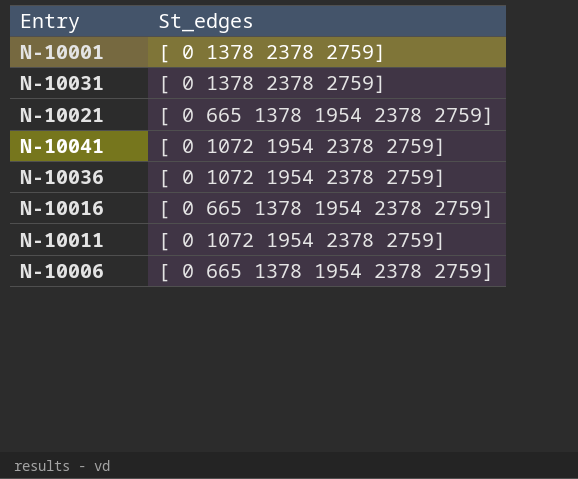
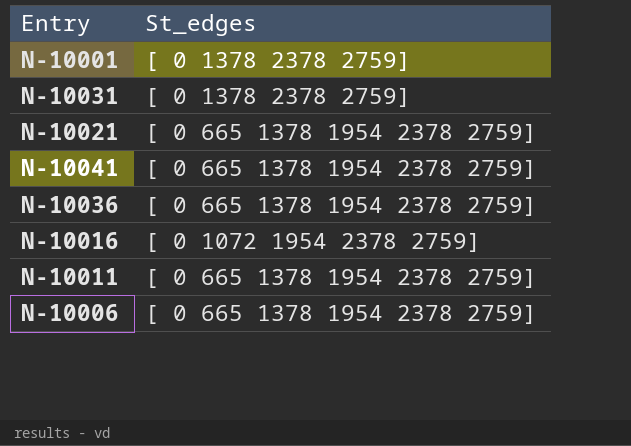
N-10041 | St_edges: [ 0 1072 1954 2378 2759] -> [ 0 665 1378 1954 2378 2759]
N-10036 | St_edges: [ 0 1072 1954 2378 2759] -> [ 0 665 1378 1954 2378 2759]
N-10016 | St_edges: [ 0 665 1378 1954 2378 2759] -> [ 0 1072 1954 2378 2759]
N-10011 | St_edges: [ 0 1072 1954 2378 2759] -> [ 0 665 1378 1954 2378 2759]

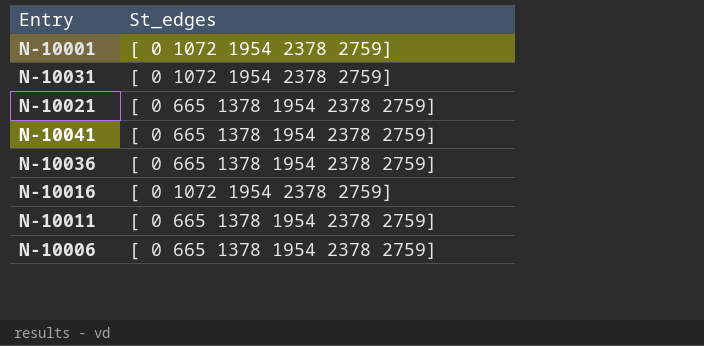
N-10001 | St_edges: [ 0 1378 2378 2759] -> [ 0 1072 1954 2378 2759]
N-10031 | St_edges: [ 0 1378 2378 2759] -> [ 0 1072 1954 2378 2759]

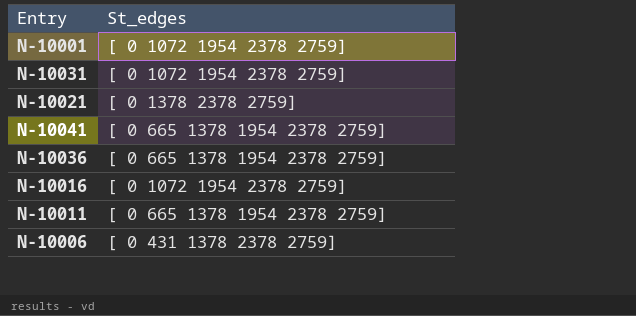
N-10021 | St_edges: [ 0 665 1378 1954 2378 2759] -> [ 0 1378 2378 2759]
N-10006 | St_edges: [ 0 665 1378 1954 2378 2759] -> [ 0 431 1378 2378 2759]

